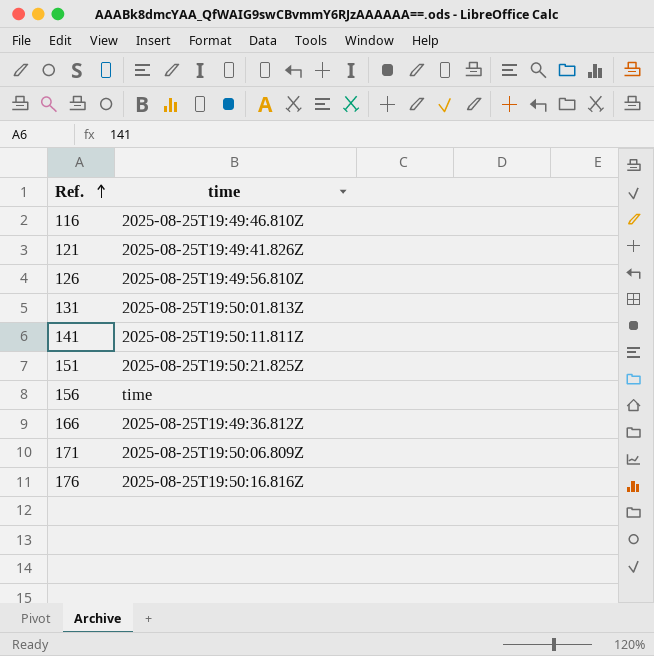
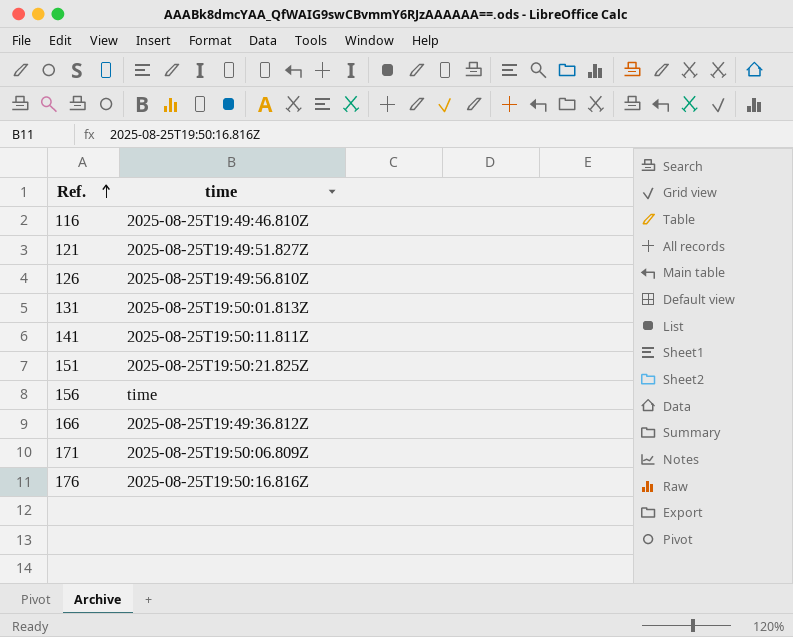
121 | time: 2025-08-25T19:49:41.826Z -> 2025-08-25T19:49:51.827Z

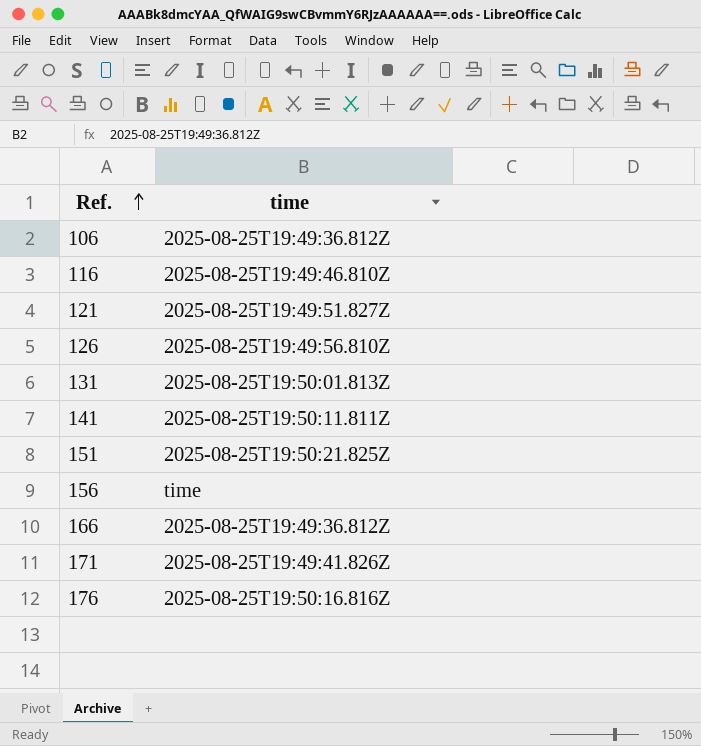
row 106: none -> 2025-08-25T19:49:36.812Z
171 | time: 2025-08-25T19:50:06.809Z -> 2025-08-25T19:49:41.826Z

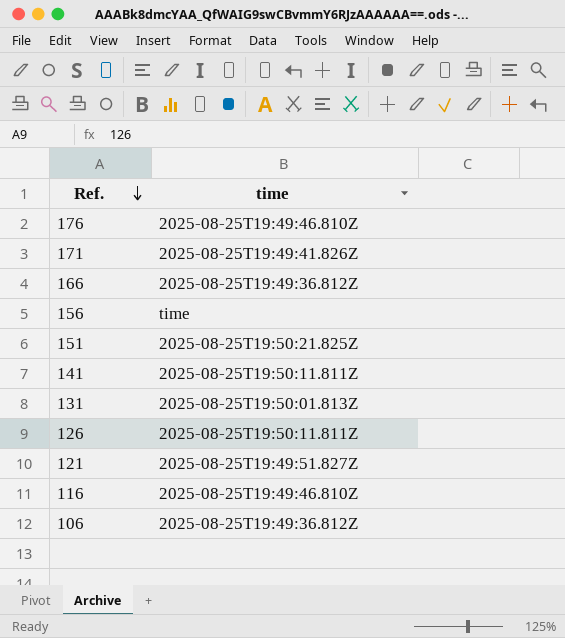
row order: Ref. ascending -> Ref. descending
176 | time: 2025-08-25T19:50:16.816Z -> 2025-08-25T19:49:46.810Z
126 | time: 2025-08-25T19:49:56.810Z -> 2025-08-25T19:50:11.811Z

